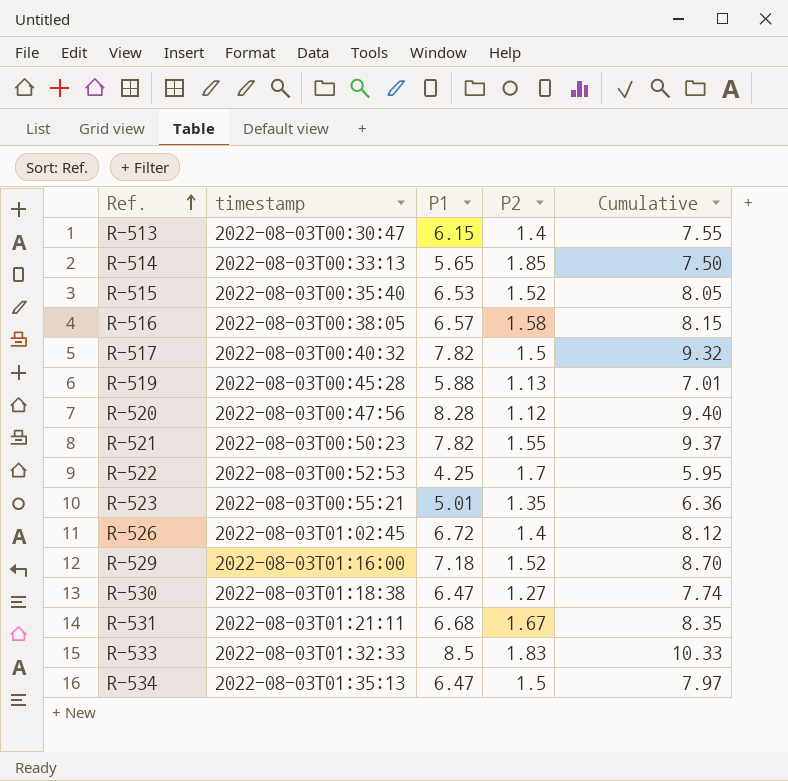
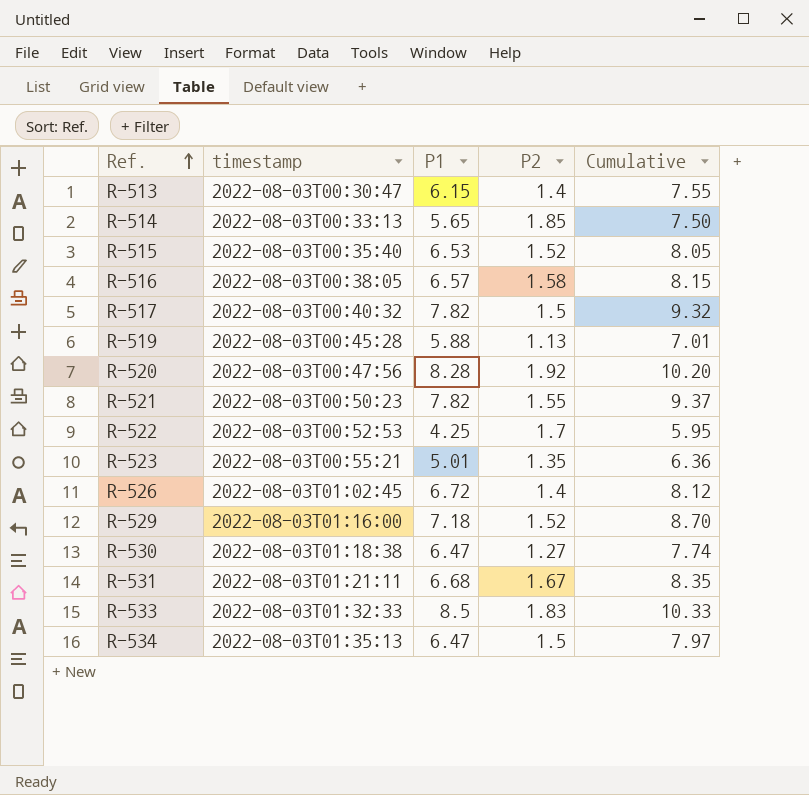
R-520 | P2: 1.12 -> 1.92
R-520 | Cumulative: 9.40 -> 10.20

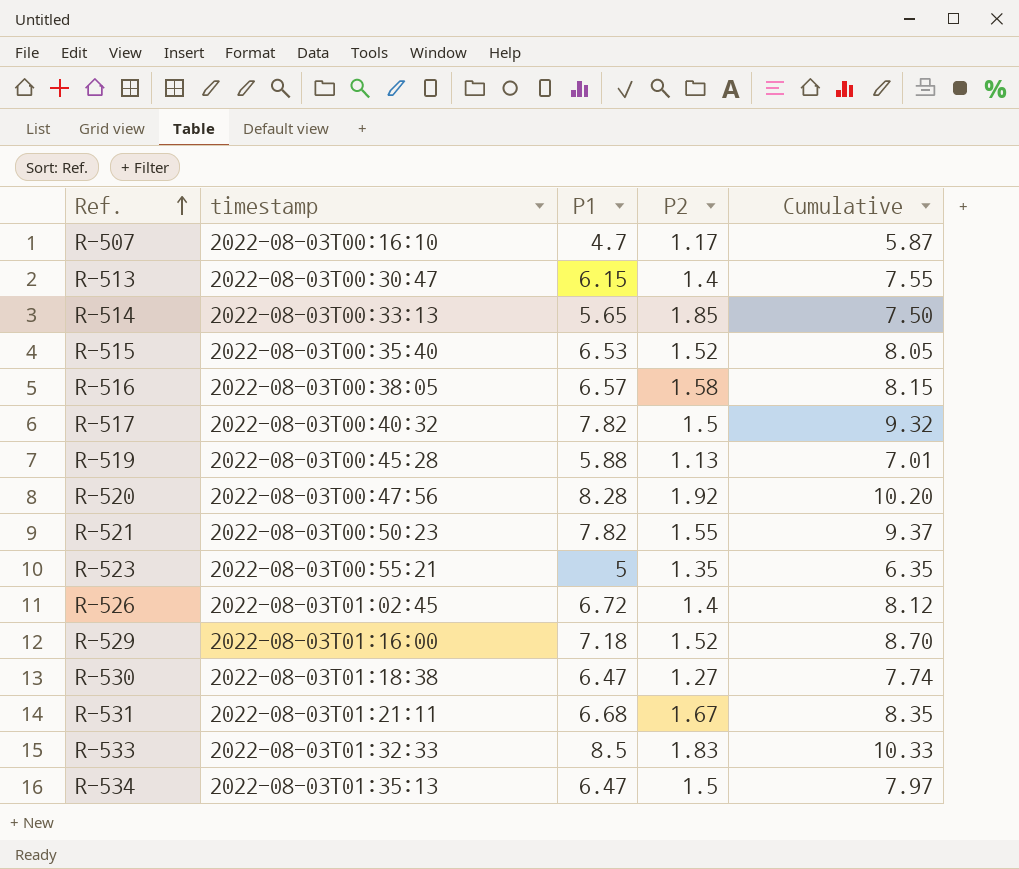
row R-522: 2022-08-03T00:52:53 | 4.25 | 1.7 | 5.95 -> none
row R-507: none -> 2022-08-03T00:16:10 | 4.7 | 1.17 | 5.87
R-523 | P1: 5.01 -> 5
R-523 | Cumulative: 6.36 -> 6.35

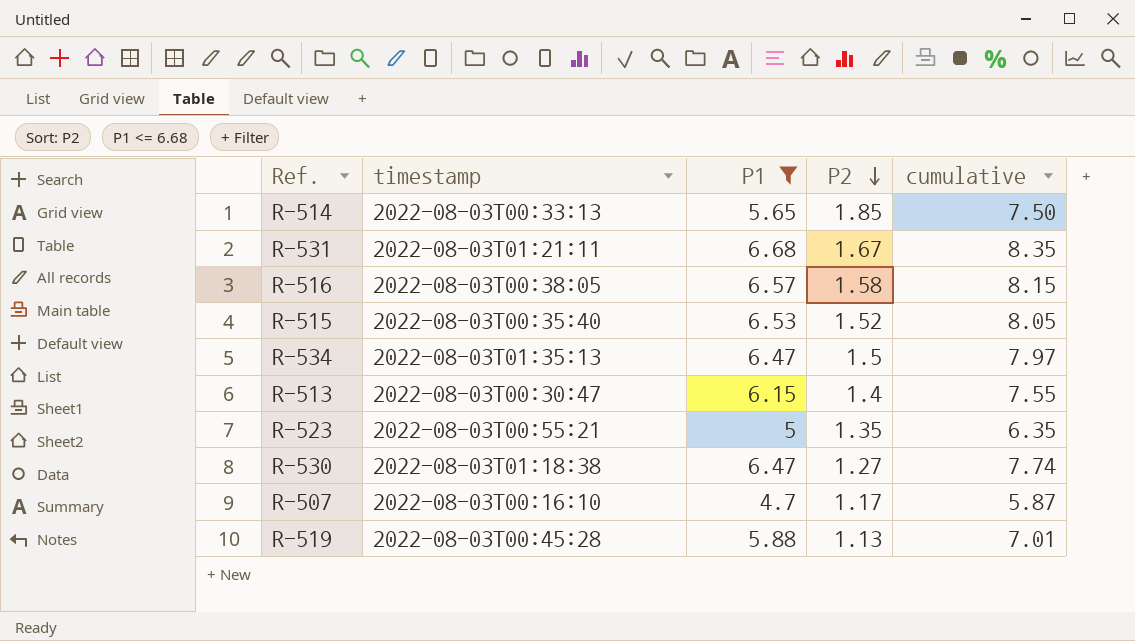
filter: none -> P1 <= 6.68
row order: Ref. ascending -> P2 descending
column name: Cumulative -> cumulative

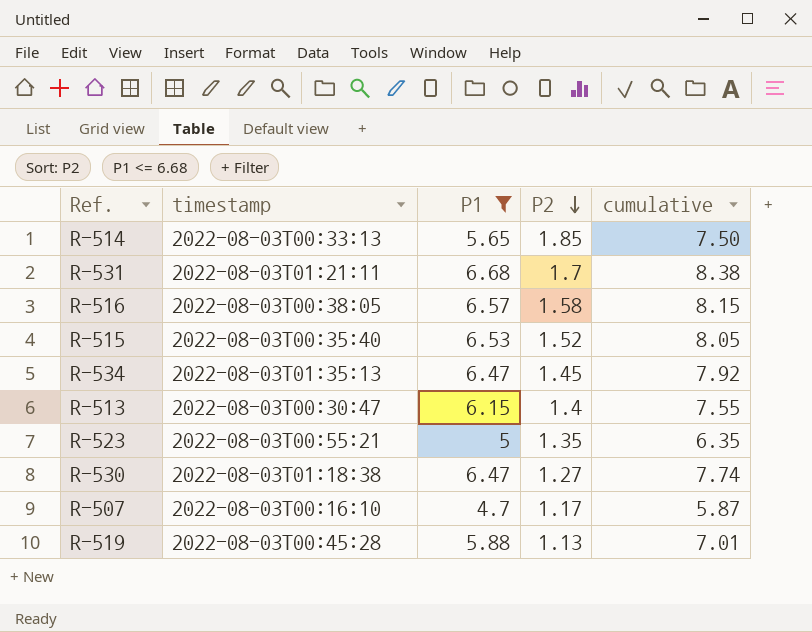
R-531 | P2: 1.67 -> 1.7
R-531 | cumulative: 8.35 -> 8.38
R-534 | P2: 1.5 -> 1.45
R-534 | cumulative: 7.97 -> 7.92

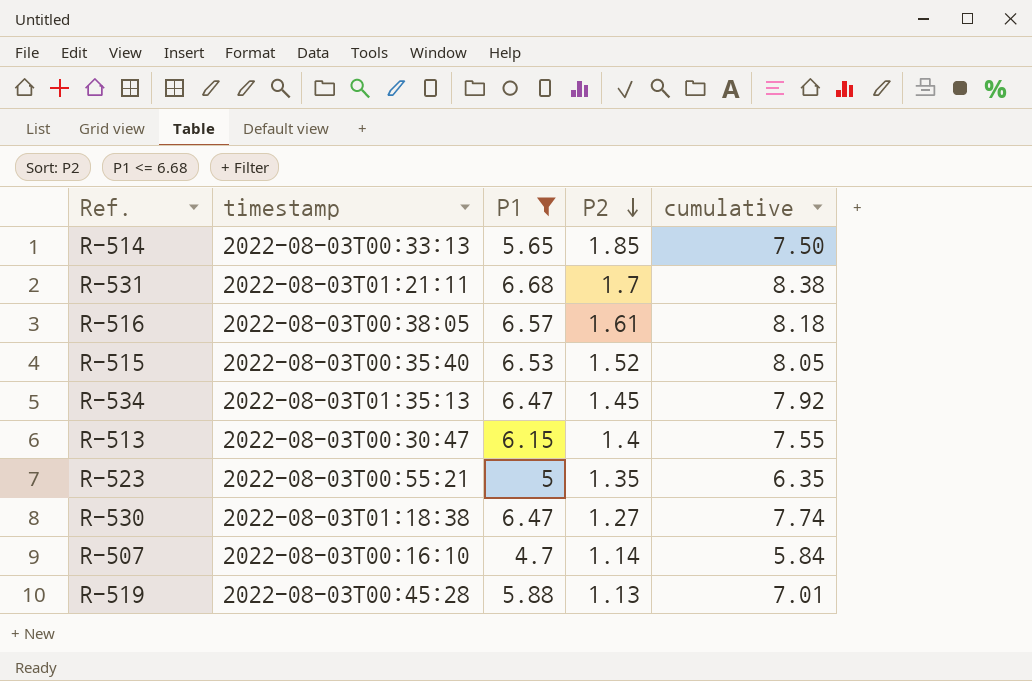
R-516 | P2: 1.58 -> 1.61
R-516 | cumulative: 8.15 -> 8.18
R-507 | P2: 1.17 -> 1.14
R-507 | cumulative: 5.87 -> 5.84

